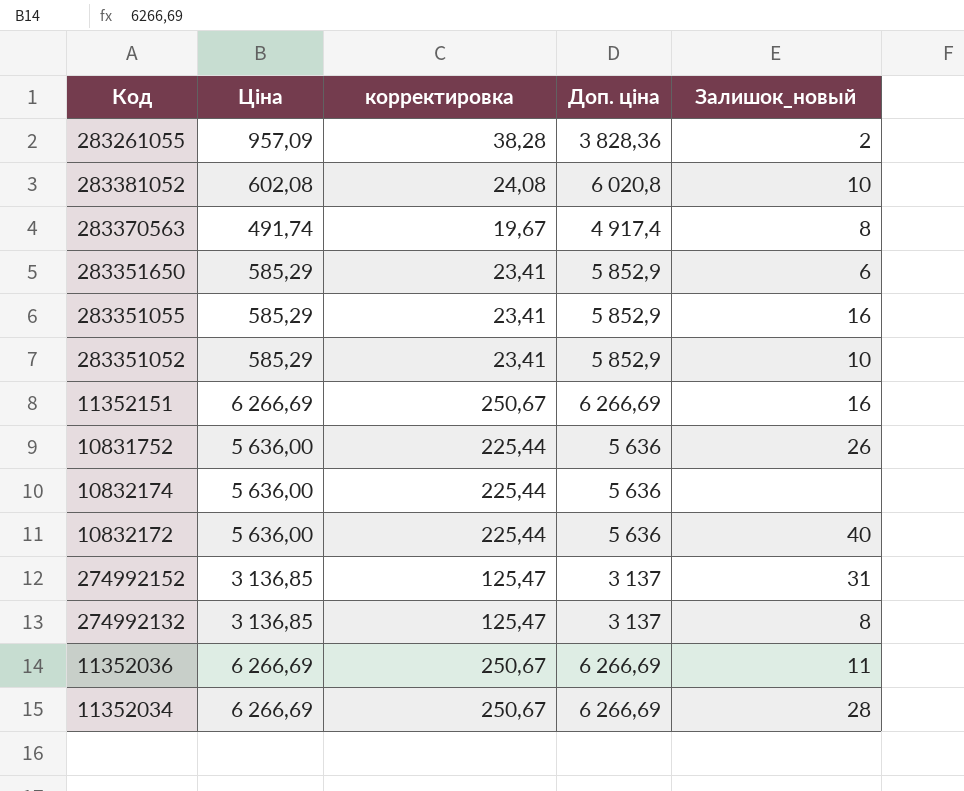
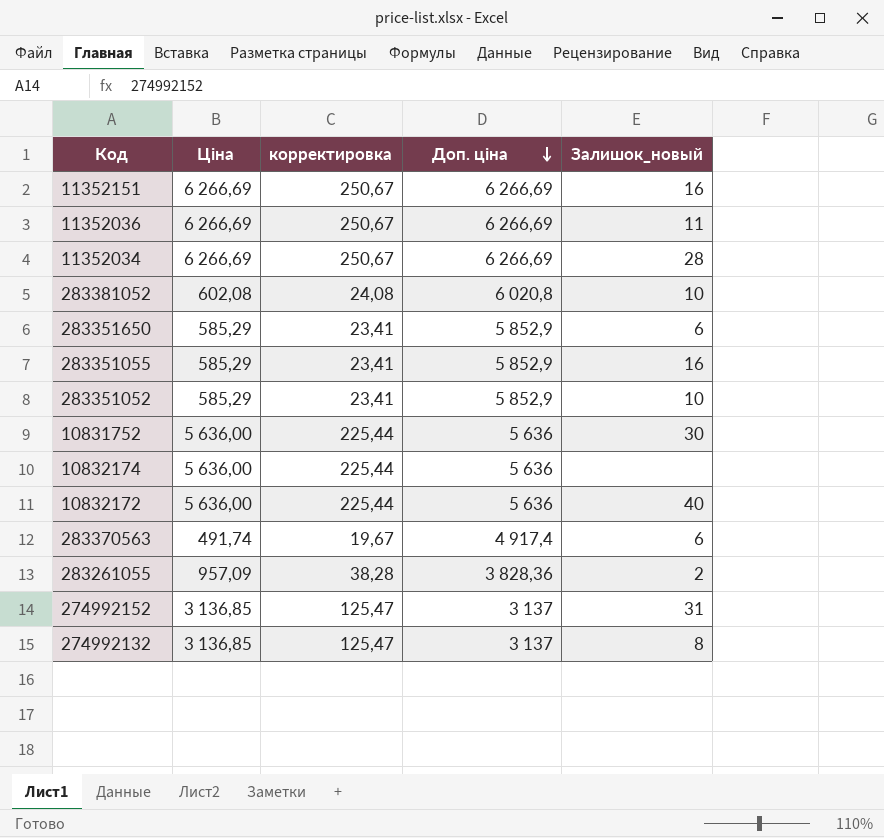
row order: none -> Доп. ціна descending
10831752 | Залишок_новый: 26 -> 30
283370563 | Залишок_новый: 8 -> 6

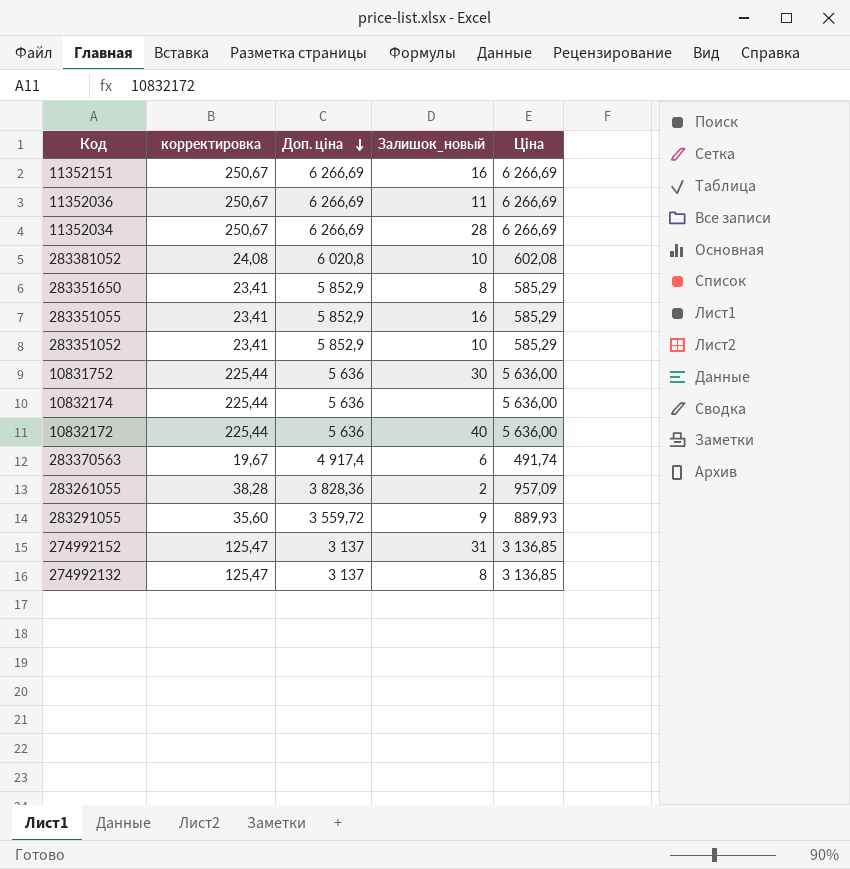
column Ціна | position: 2 -> 5
283351650 | Залишок_новый: 6 -> 8
row 283291055: none -> 35,60 | 3 559,72 | 9 | 889,93

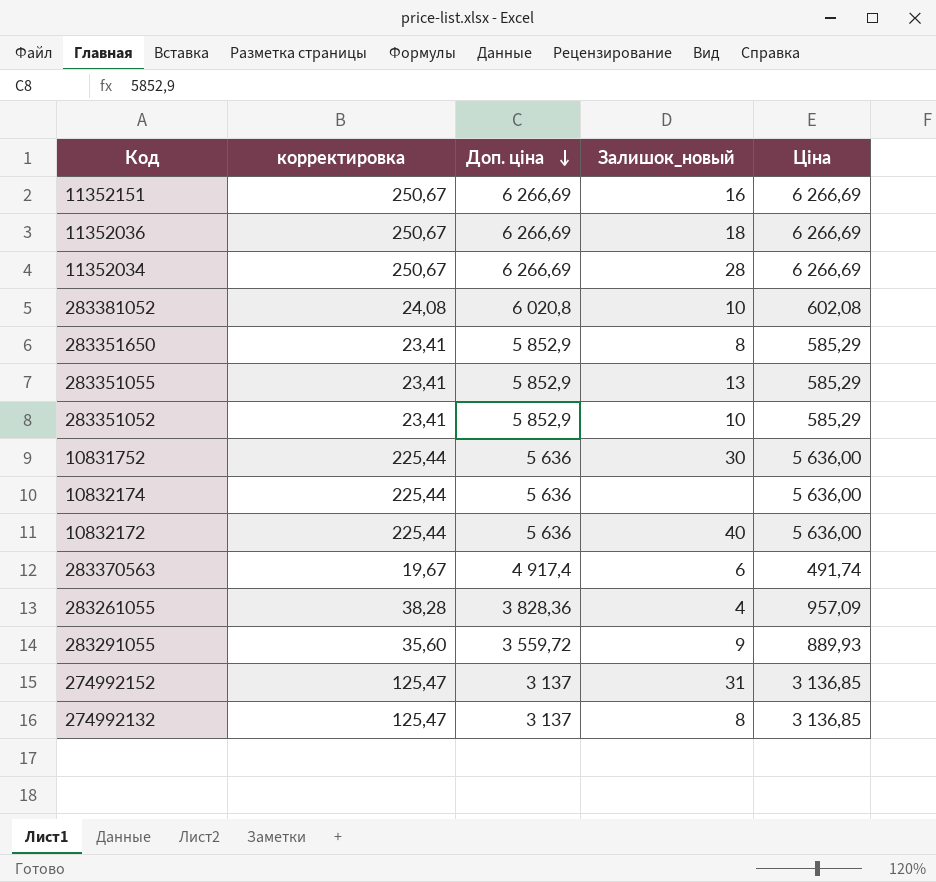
11352036 | Залишок_новый: 11 -> 18
283351055 | Залишок_новый: 16 -> 13
283261055 | Залишок_новый: 2 -> 4

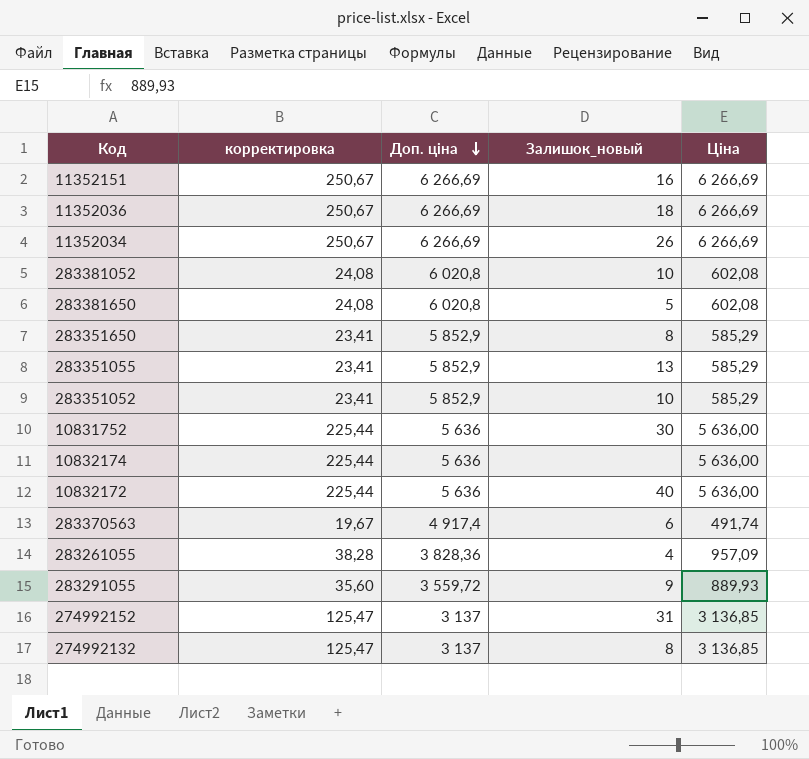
11352034 | Залишок_новый: 28 -> 26
row 283381650: none -> 24,08 | 6 020,8 | 5 | 602,08

